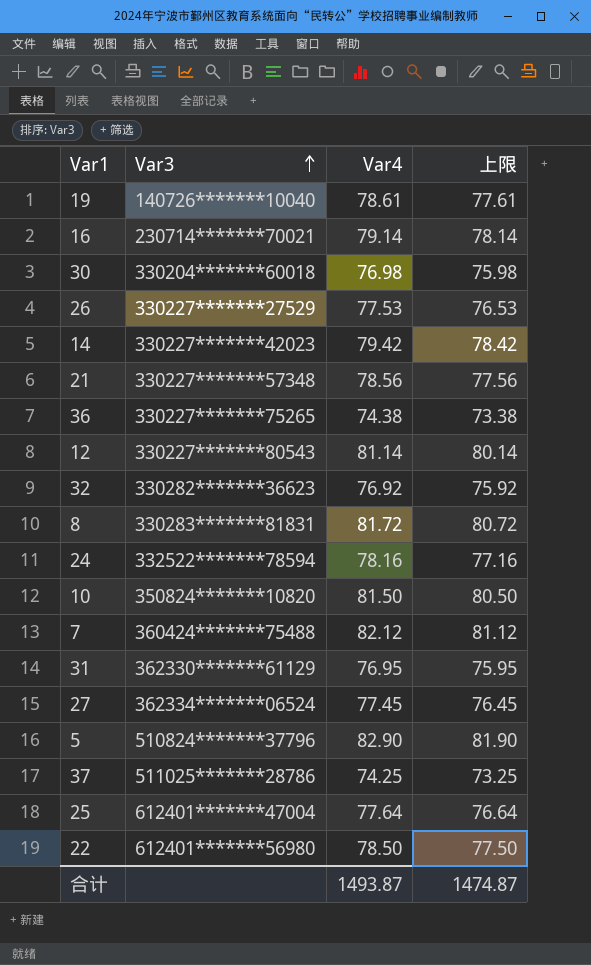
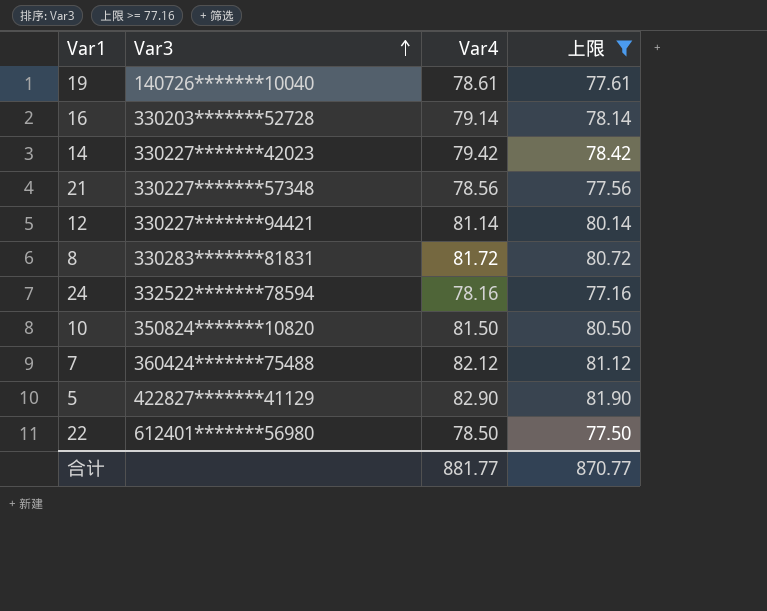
filter: none -> 上限 >= 77.16
16 | Var3: 230714*******70021 -> 330203*******52728
12 | Var3: 330227*******80543 -> 330227*******94421
5 | Var3: 510824*******37796 -> 422827*******41129
合计 | Var4: 1493.87 -> 881.77
合计 | 上限: 1474.87 -> 870.77

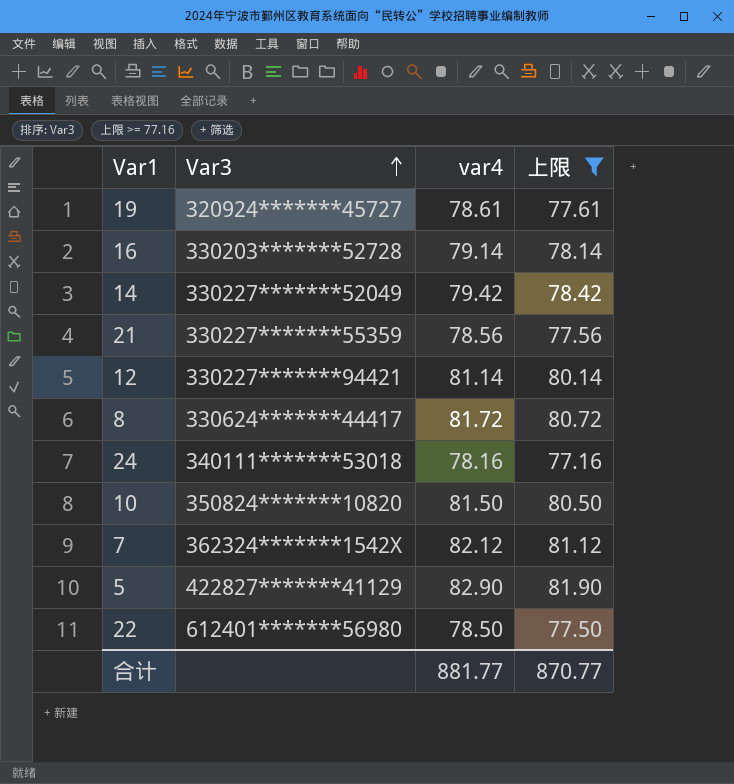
column name: Var4 -> var4
19 | Var3: 140726*******10040 -> 320924*******45727
14 | Var3: 330227*******42023 -> 330227*******52049
21 | Var3: 330227*******57348 -> 330227*******55359
8 | Var3: 330283*******81831 -> 330624*******44417
24 | Var3: 332522*******78594 -> 340111*******53018
7 | Var3: 360424*******75488 -> 362324*******1542X

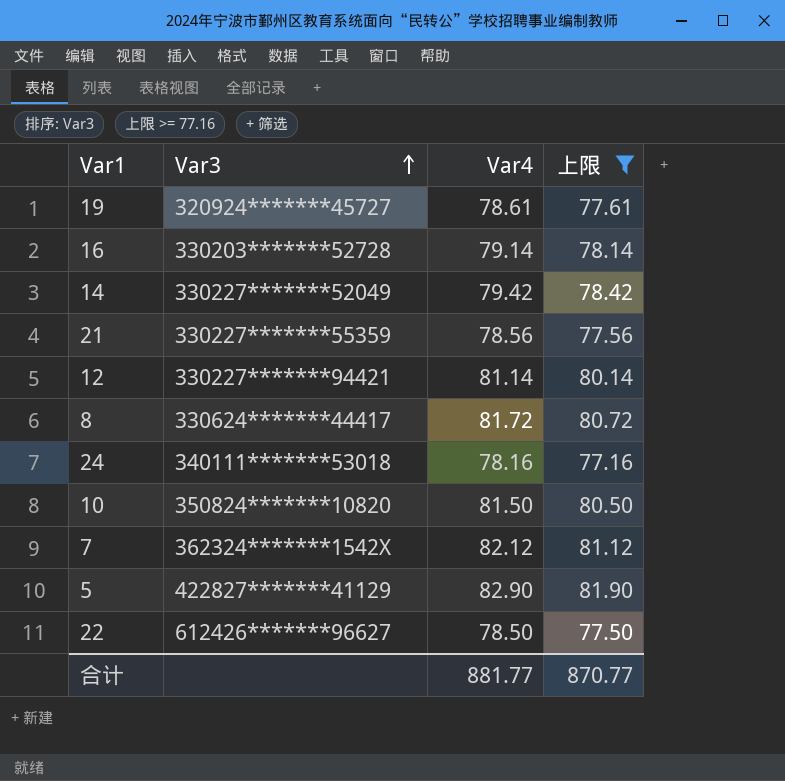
column name: var4 -> Var4
22 | Var3: 612401*******56980 -> 612426*******96627

